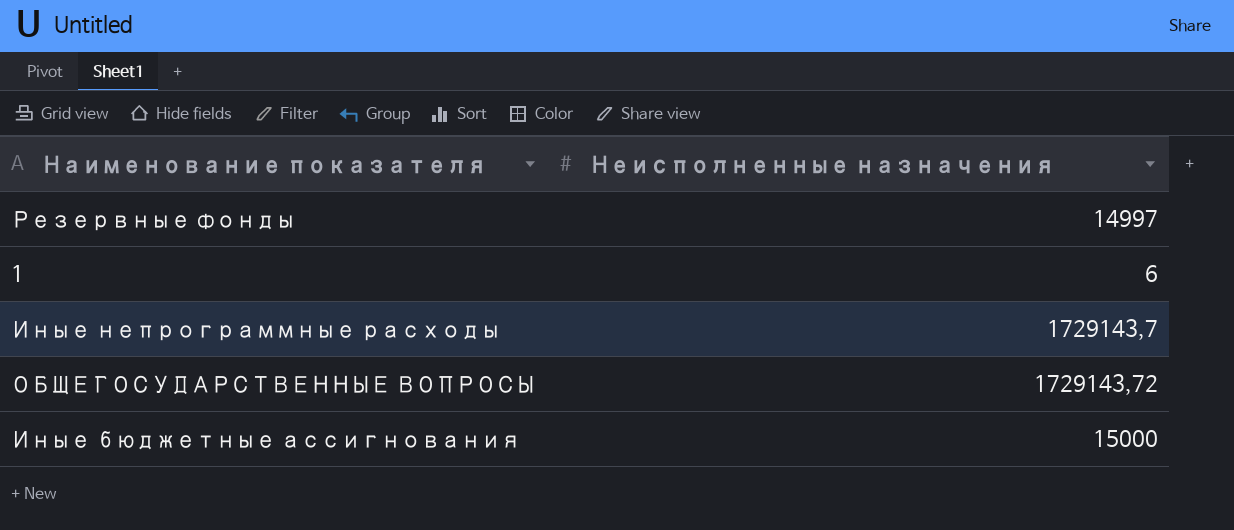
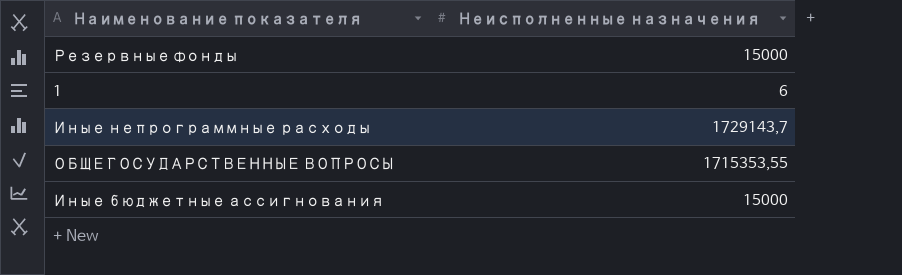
Резервные фонды | Неисполненные назначения: 14997 -> 15000
ОБЩЕГОСУДАРСТВЕННЫЕ ВОПРОСЫ | Неисполненные назначения: 1729143,72 -> 1715353,55

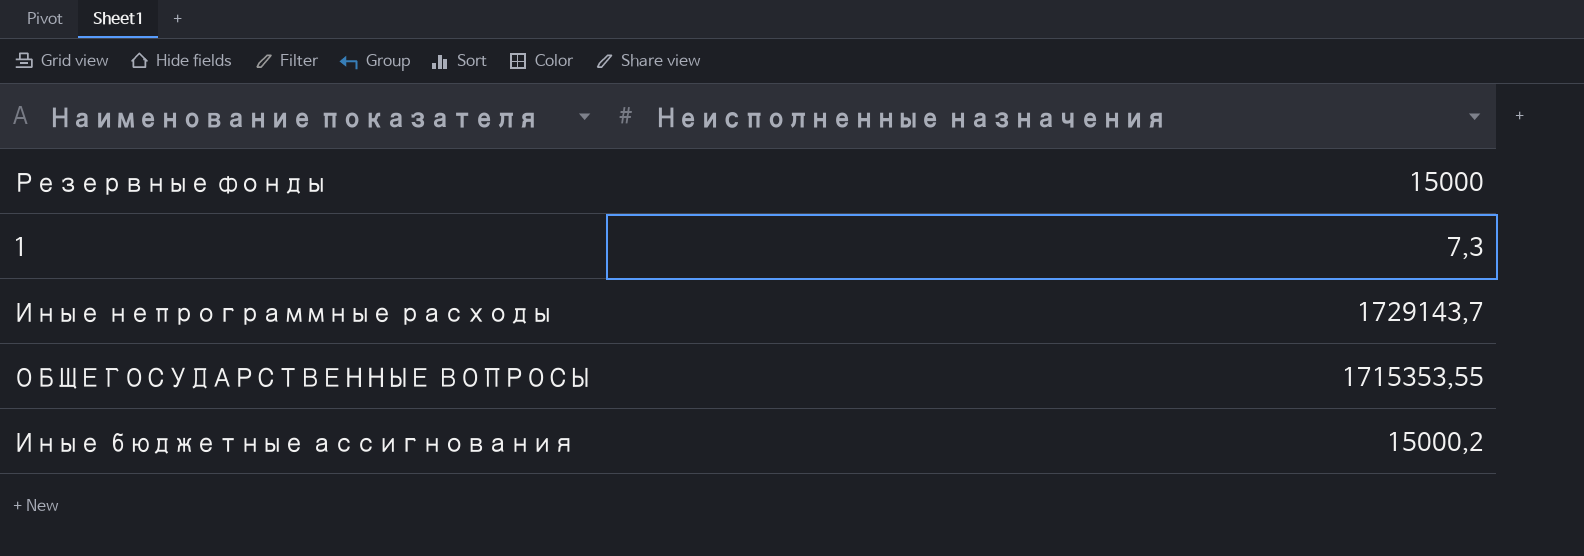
1 | Неисполненные назначения: 6 -> 7,3
Иные бюджетные ассигнования | Неисполненные назначения: 15000 -> 15000,2

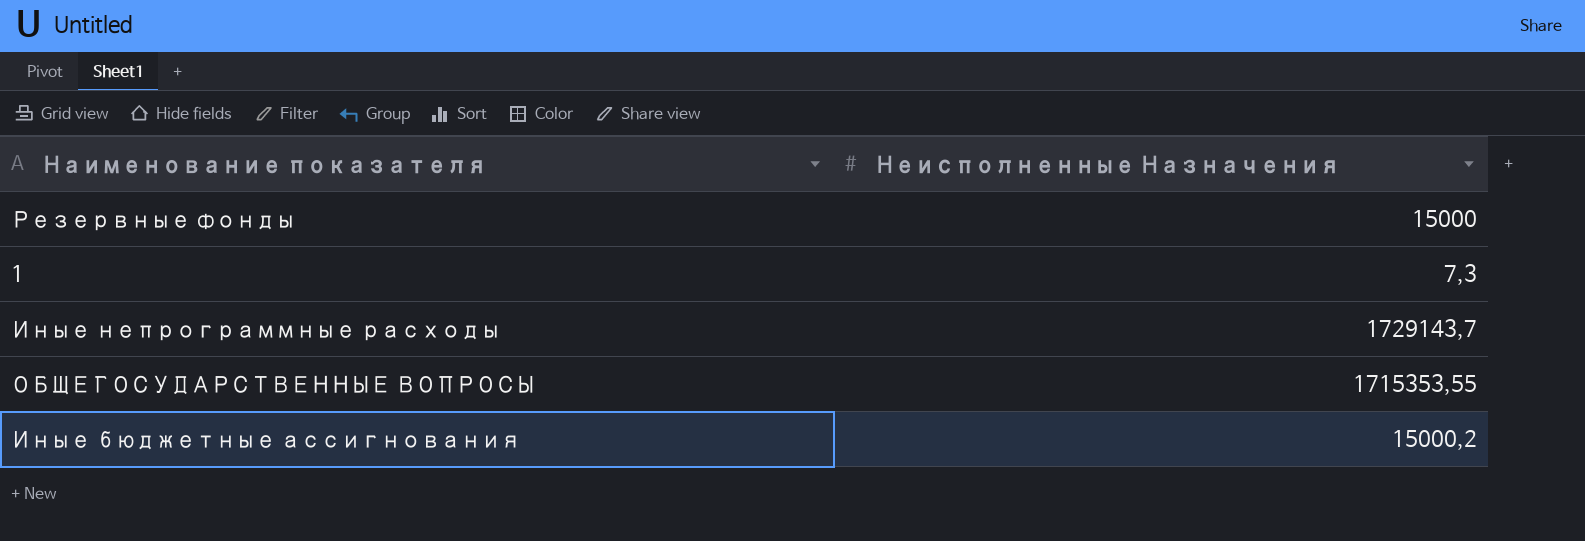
column name: Неисполненные назначения -> Неисполненные Назначения

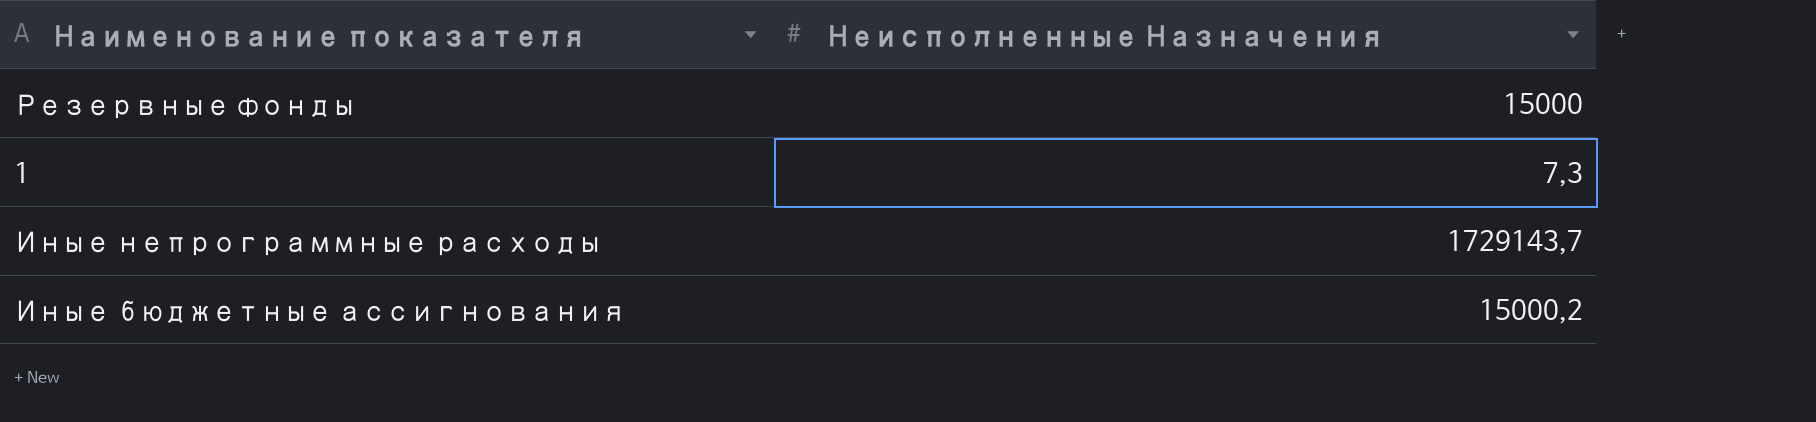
row ОБЩЕГОСУДАРСТВЕННЫЕ ВОПРОСЫ: 1715353,55 -> none

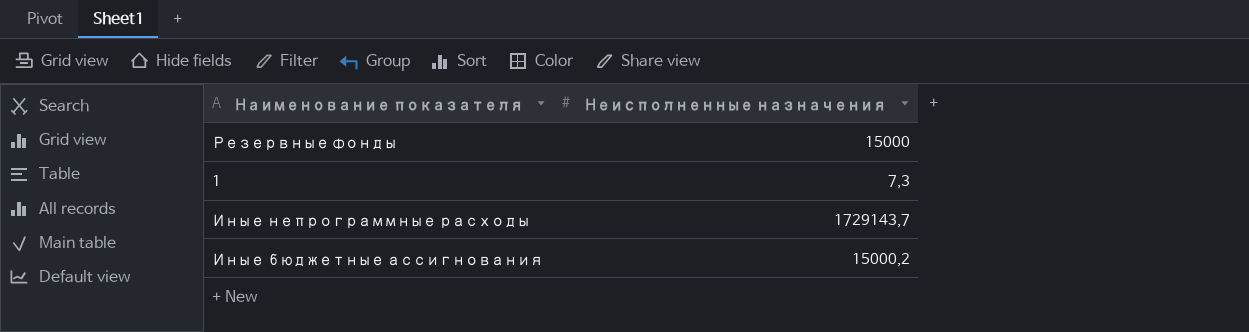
column name: Неисполненные Назначения -> Неисполненные назначения

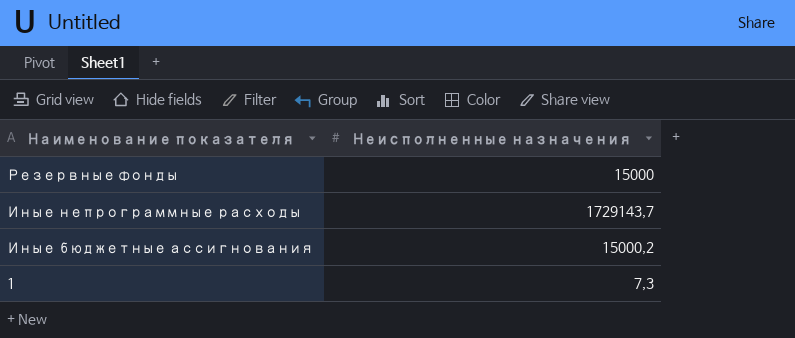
row order: none -> Наименование показателя descending

